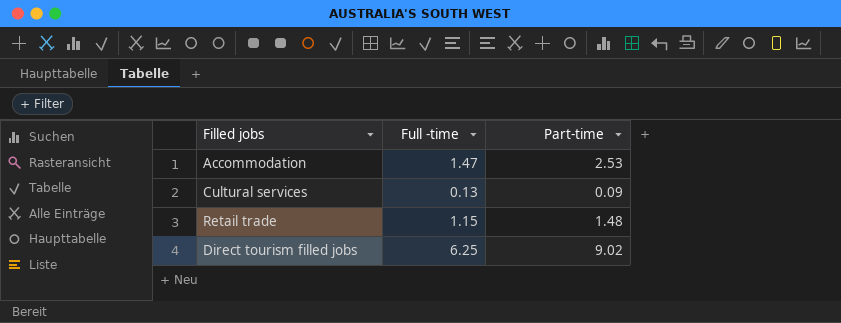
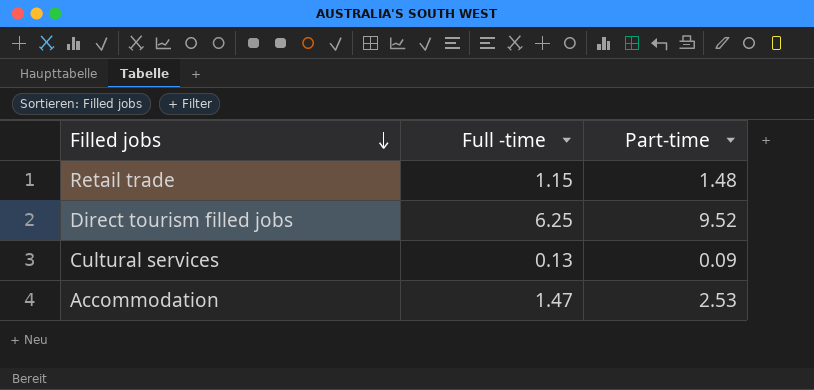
row order: none -> Filled jobs descending
Direct tourism filled jobs | Part-time: 9.02 -> 9.52

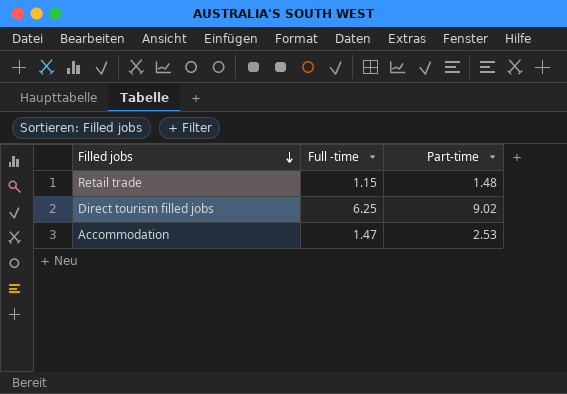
row Cultural services: 0.13 | 0.09 -> none
Direct tourism filled jobs | Part-time: 9.52 -> 9.02

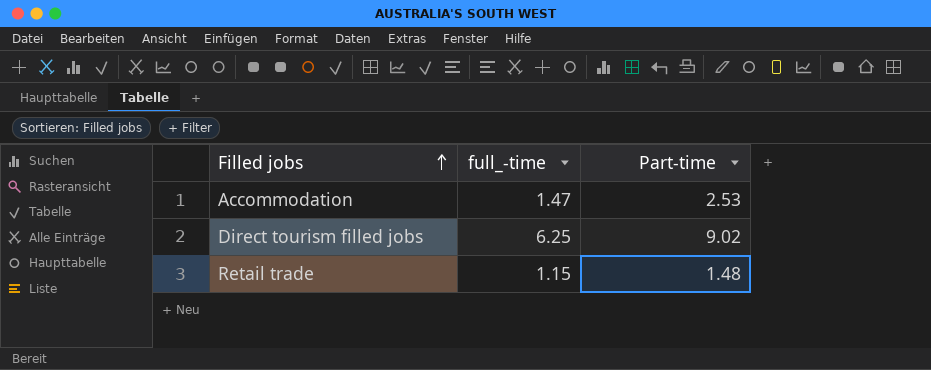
row order: Filled jobs descending -> Filled jobs ascending
column name: Full -time -> full_-time

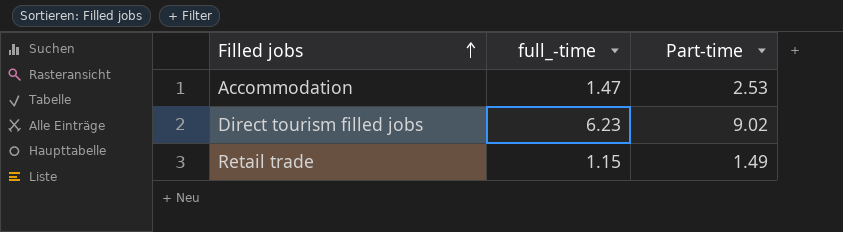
Direct tourism filled jobs | full_-time: 6.25 -> 6.23
Retail trade | Part-time: 1.48 -> 1.49

